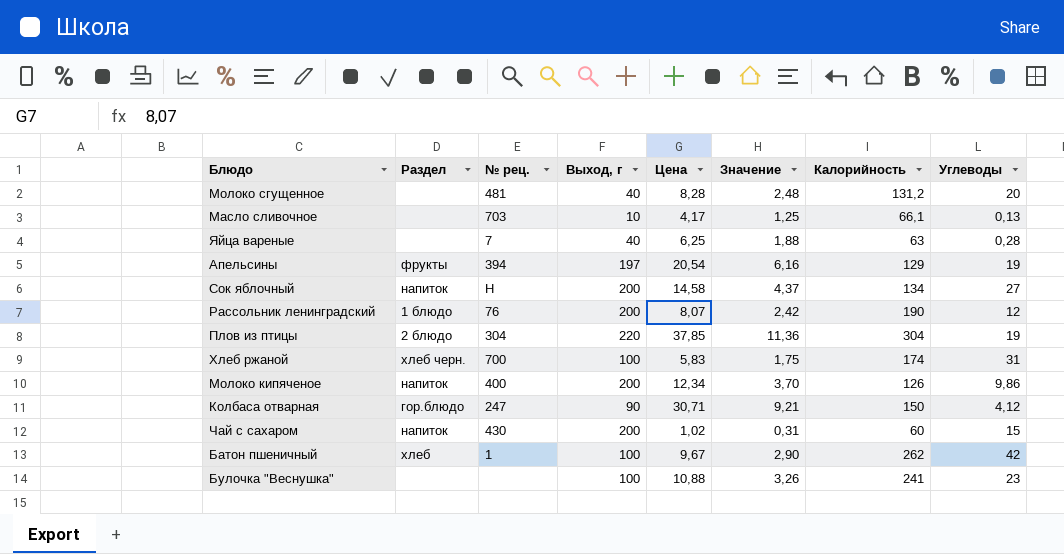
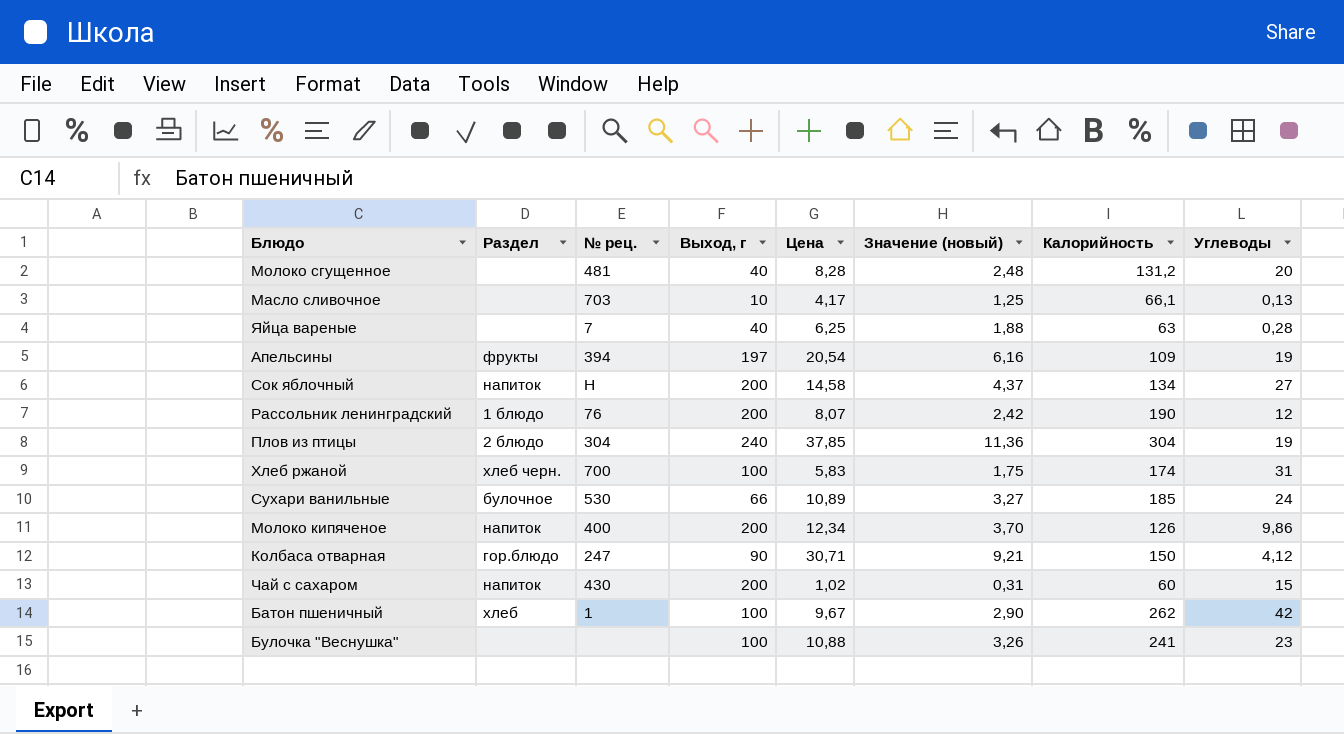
column name: Значение -> Значение (новый)
Апельсины | Калорийность: 129 -> 109
Плов из птицы | Выход, г: 220 -> 240
row Сухари ванильные: none -> булочное | 530 | 66 | 10,89 | 3,27 | 185 | 24

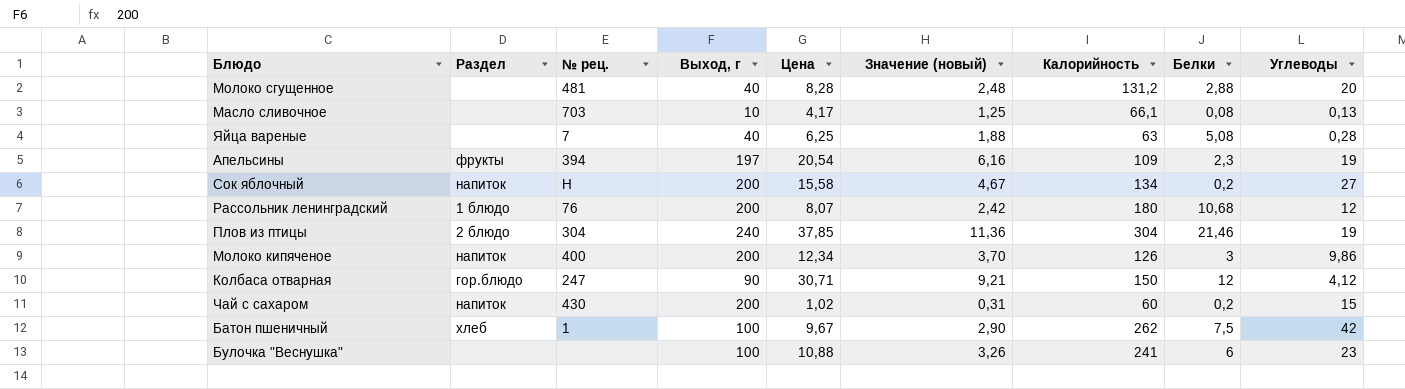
column Белки | position: none -> 8
row Хлеб ржаной: хлеб черн. | 700 | 100 | 5,83 | 1,75 | 174 | 31 -> none
row Сухари ванильные: булочное | 530 | 66 | 10,89 | 3,27 | 185 | 24 -> none
Сок яблочный | Цена: 14,58 -> 15,58
Сок яблочный | Значение (новый): 4,37 -> 4,67
Рассольник ленинградский | Калорийность: 190 -> 180

